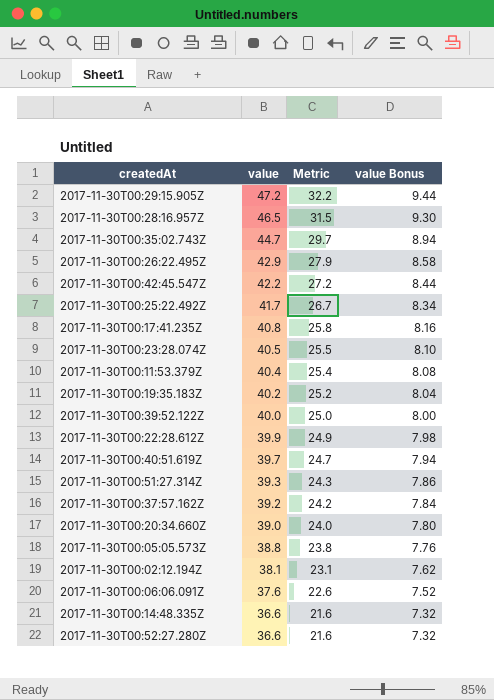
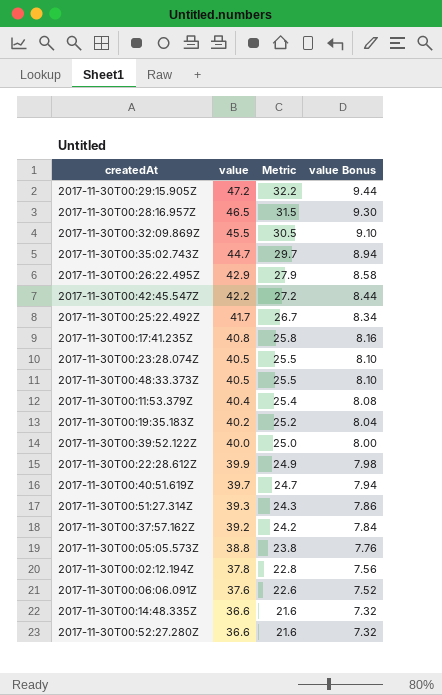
row 2017-11-30T00:20:34.660Z: 39.0 | 24.0 | 7.80 -> none
row 2017-11-30T00:32:09.869Z: none -> 45.5 | 30.5 | 9.10
row 2017-11-30T00:48:33.373Z: none -> 40.5 | 25.5 | 8.10
2017-11-30T00:02:12.194Z | value: 38.1 -> 37.8
2017-11-30T00:02:12.194Z | Metric: 23.1 -> 22.8
2017-11-30T00:02:12.194Z | value Bonus: 7.62 -> 7.56

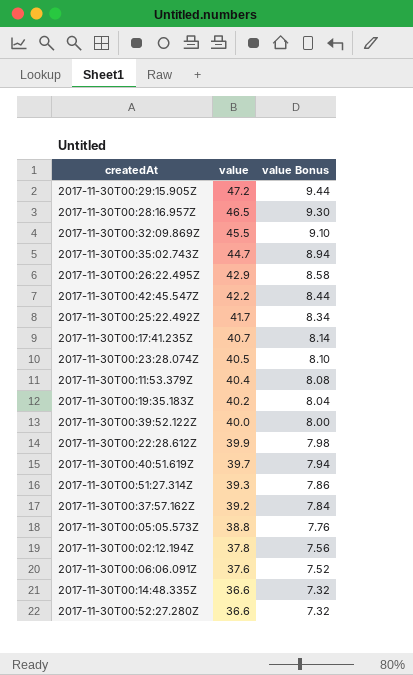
column Metric | formula: [value] - 15 -> none
row 2017-11-30T00:48:33.373Z: 40.5 | 25.5 | 8.10 -> none
2017-11-30T00:17:41.235Z | value: 40.8 -> 40.7
2017-11-30T00:17:41.235Z | value Bonus: 8.16 -> 8.14

